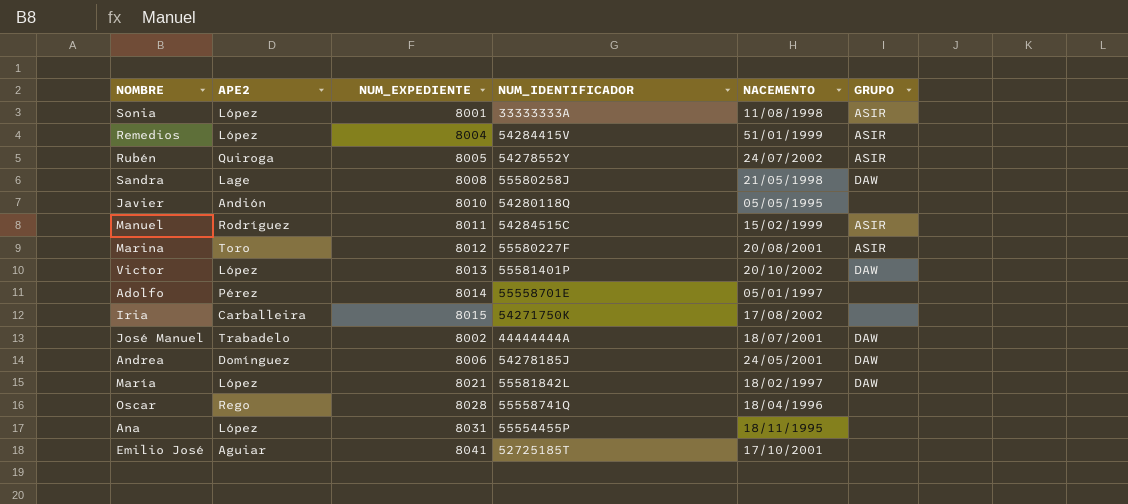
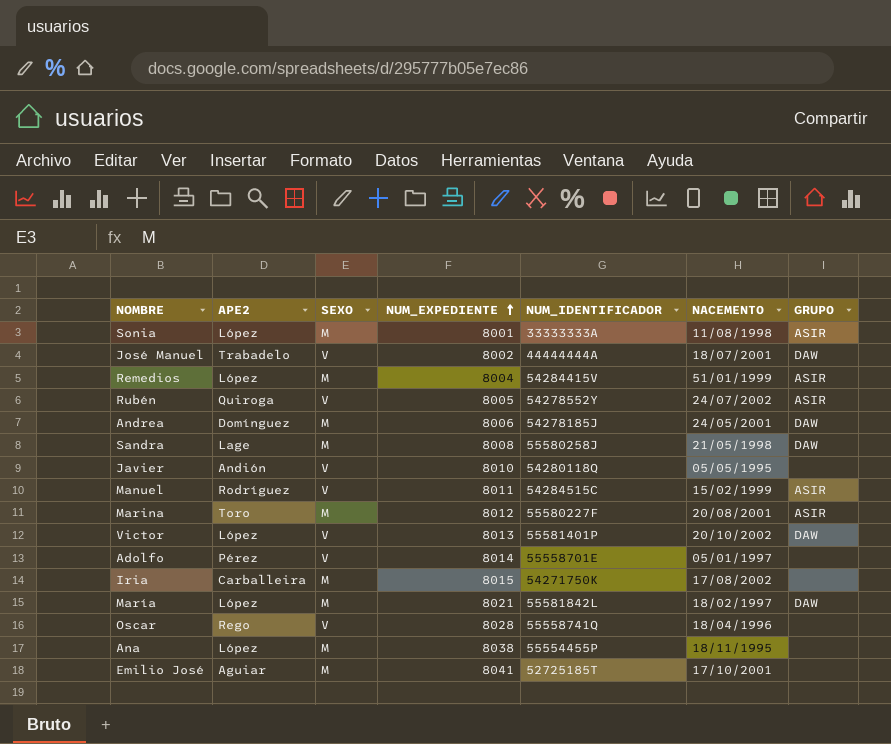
row order: none -> NUM_EXPEDIENTE ascending
column SEXO | position: none -> 3
Ana | NUM_EXPEDIENTE: 8031 -> 8038

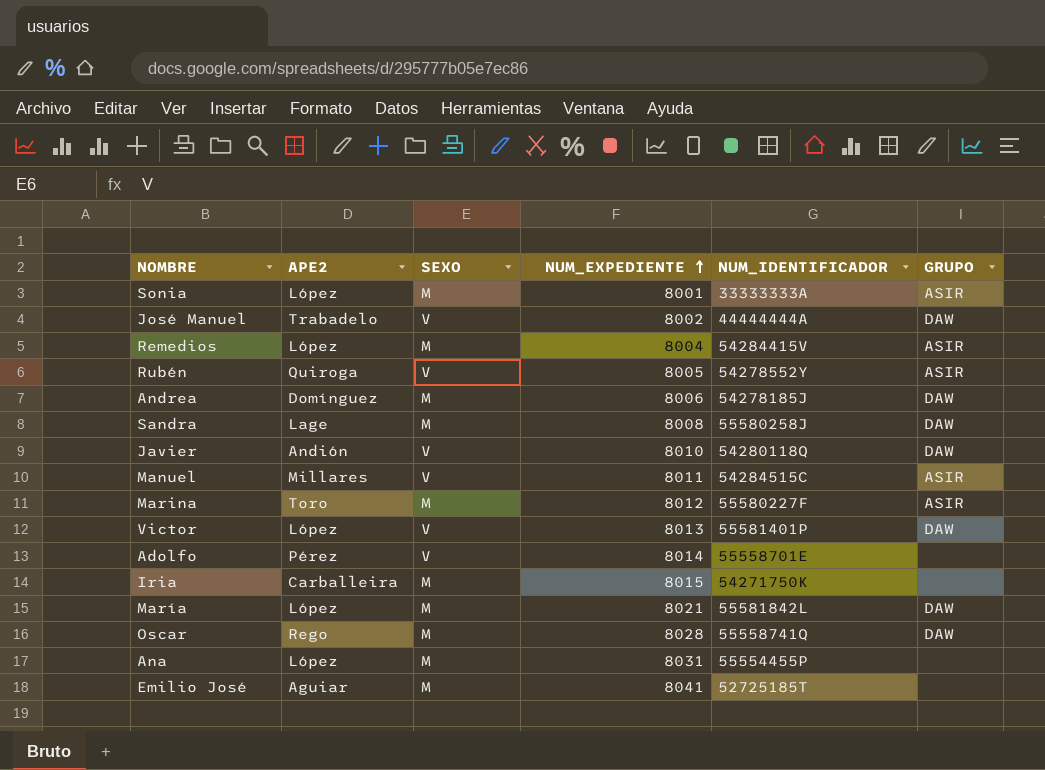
column NACEMENTO | position: 6 -> none
Javier | GRUPO: none -> DAW
Manuel | APE2: Rodríguez -> Millares
Oscar | SEXO: V -> M
Oscar | GRUPO: none -> DAW
Ana | NUM_EXPEDIENTE: 8038 -> 8031

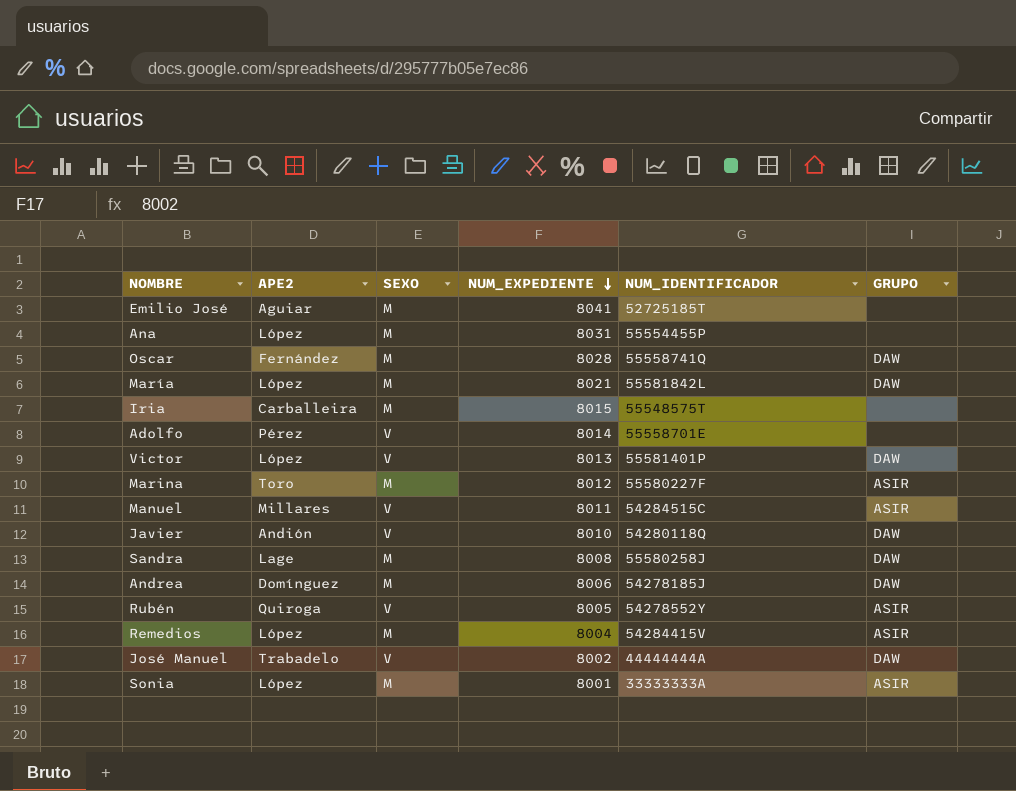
row order: NUM_EXPEDIENTE ascending -> NUM_EXPEDIENTE descending
Oscar | APE2: Rego -> Fernández
Iria | NUM_IDENTIFICADOR: 54271750K -> 55548575T

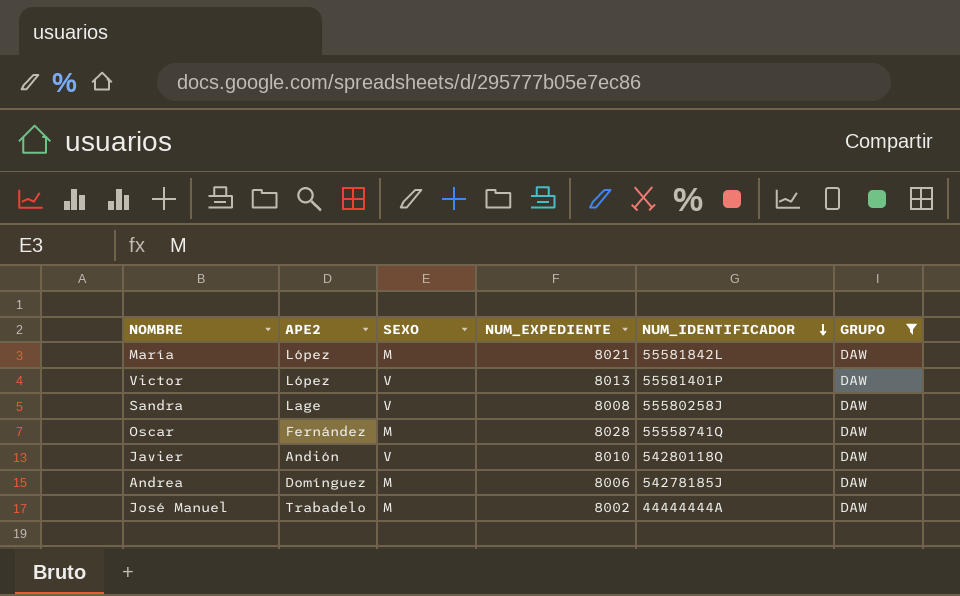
filter: none -> GRUPO = DAW
row order: NUM_EXPEDIENTE descending -> NUM_IDENTIFICADOR descending
Sandra | SEXO: M -> V
José Manuel | SEXO: V -> M

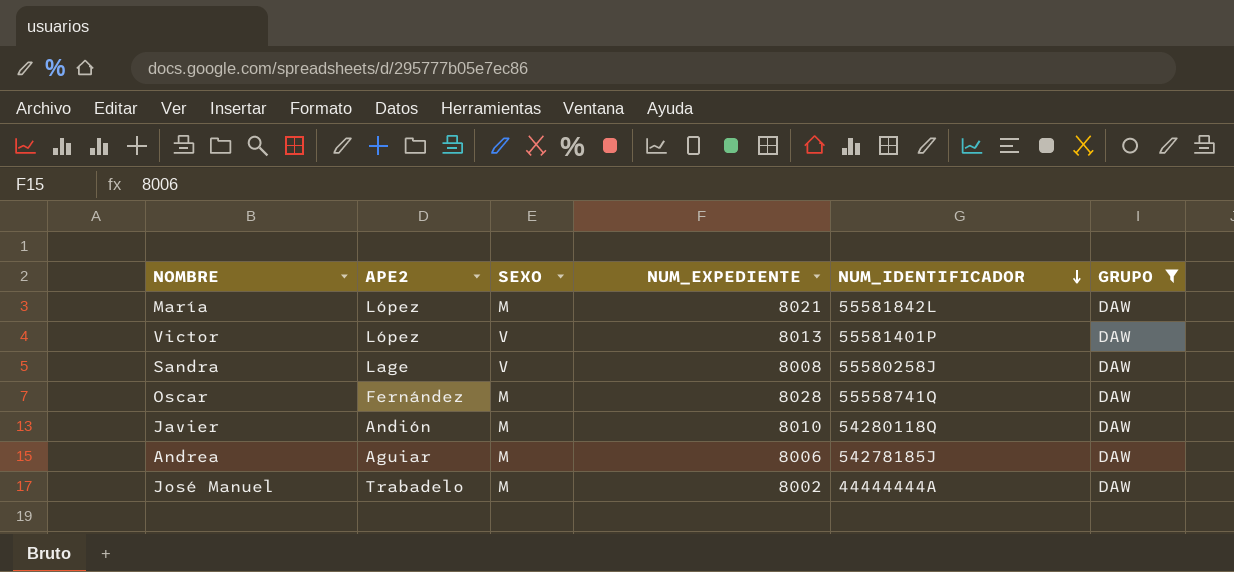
Javier | SEXO: V -> M
Andrea | APE2: Domínguez -> Aguiar

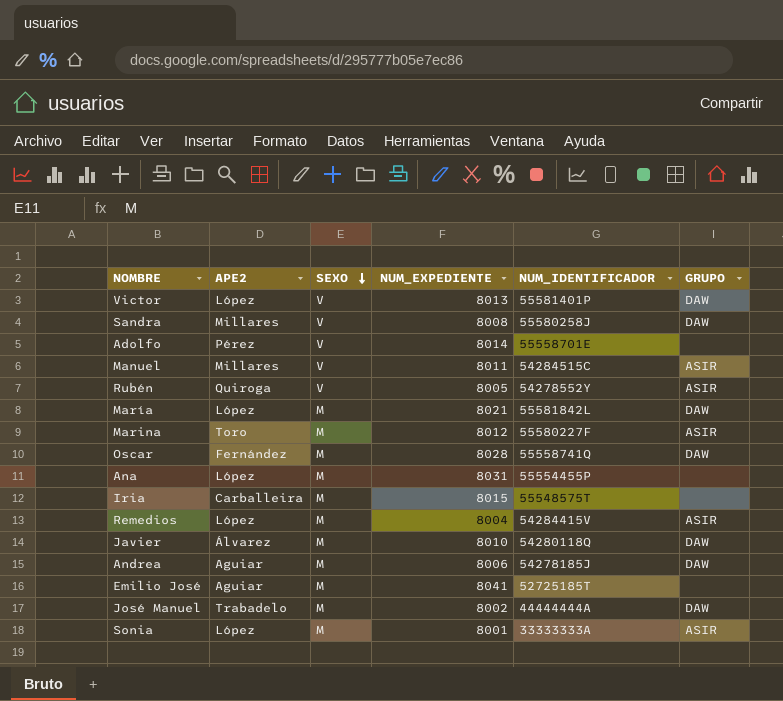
filter: GRUPO = DAW -> none
row order: NUM_IDENTIFICADOR descending -> SEXO descending
Sandra | APE2: Lage -> Millares
Javier | APE2: Andión -> Álvarez

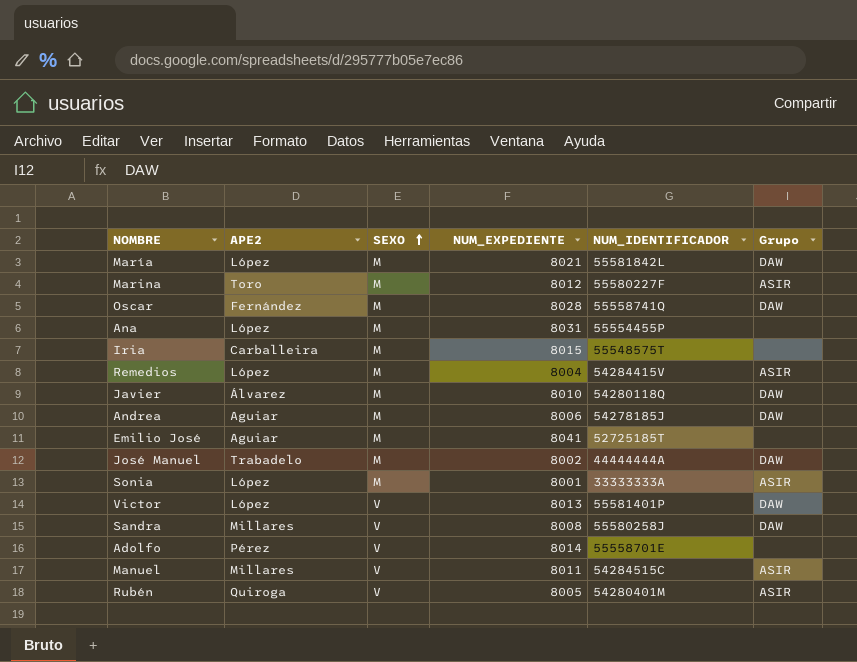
row order: SEXO descending -> SEXO ascending
column name: GRUPO -> Grupo
Rubén | NUM_IDENTIFICADOR: 54278552Y -> 54280401M

